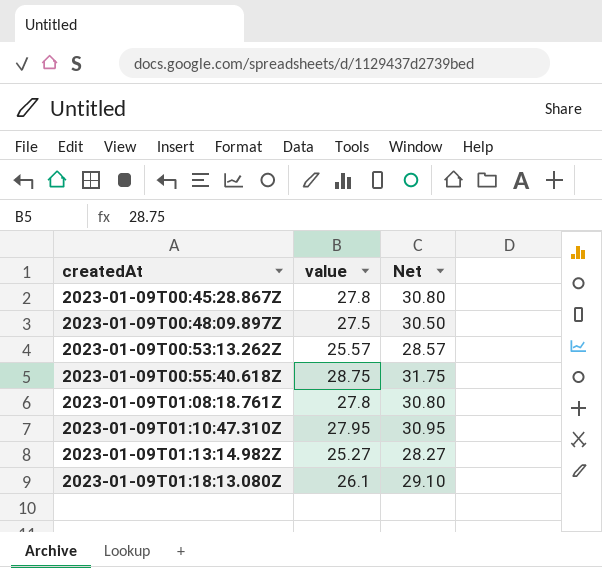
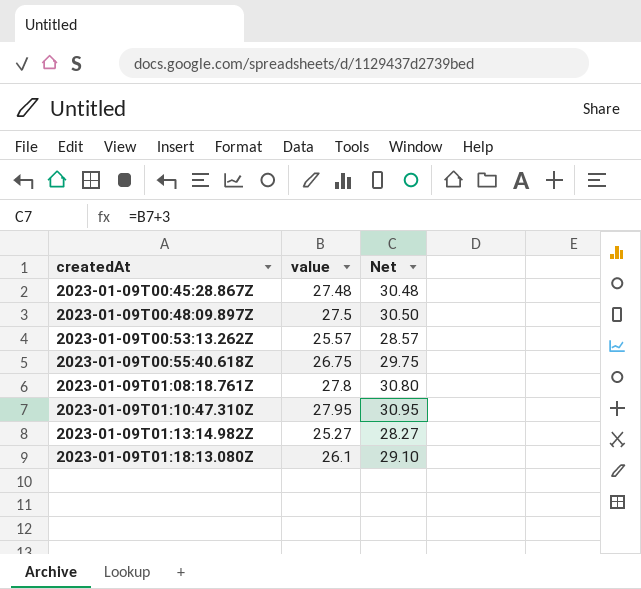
2023-01-09T00:45:28.867Z | value: 27.8 -> 27.48
2023-01-09T00:45:28.867Z | Net: 30.80 -> 30.48
2023-01-09T00:55:40.618Z | value: 28.75 -> 26.75
2023-01-09T00:55:40.618Z | Net: 31.75 -> 29.75

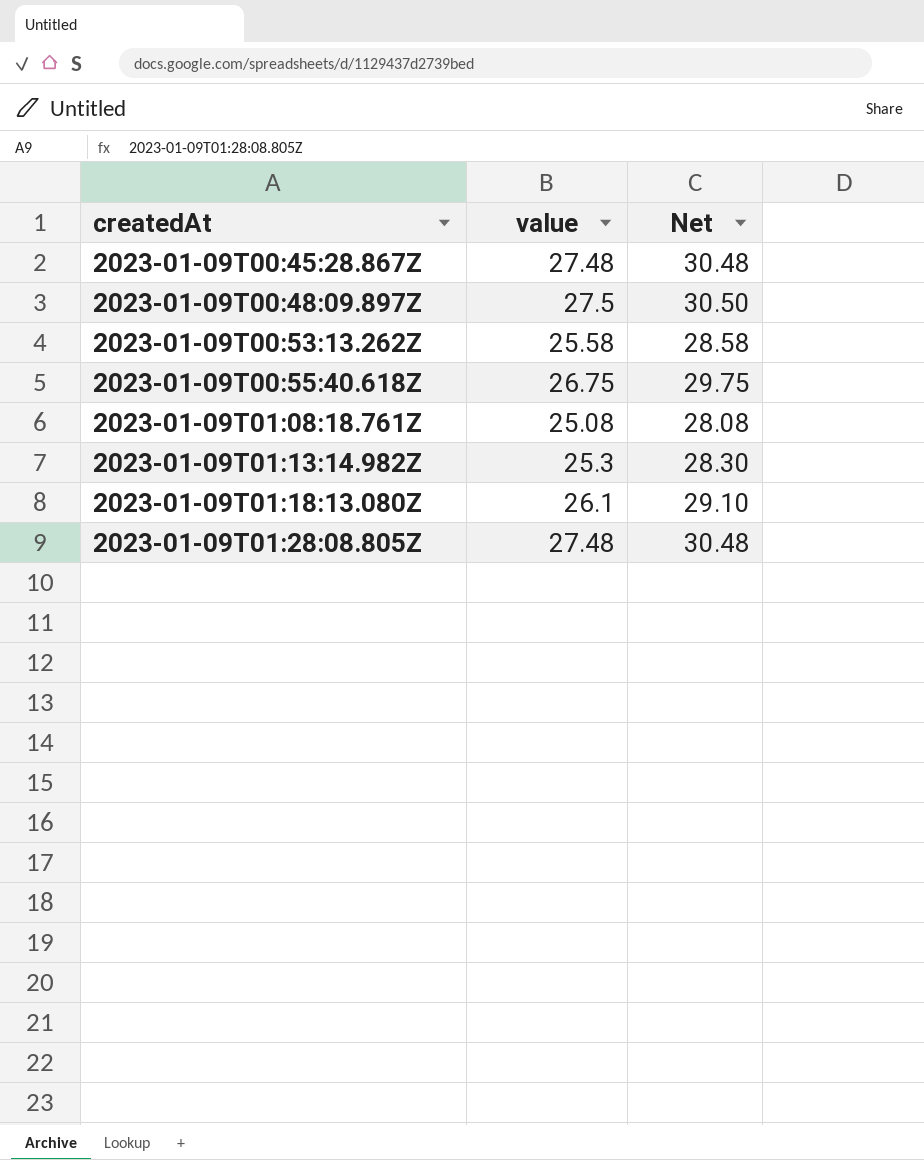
row 2023-01-09T01:10:47.310Z: 27.95 | 30.95 -> none
2023-01-09T00:53:13.262Z | value: 25.57 -> 25.58
2023-01-09T00:53:13.262Z | Net: 28.57 -> 28.58
2023-01-09T01:08:18.761Z | value: 27.8 -> 25.08
2023-01-09T01:08:18.761Z | Net: 30.80 -> 28.08
2023-01-09T01:13:14.982Z | value: 25.27 -> 25.3
2023-01-09T01:13:14.982Z | Net: 28.27 -> 28.30
row 2023-01-09T01:28:08.805Z: none -> 27.48 | 30.48

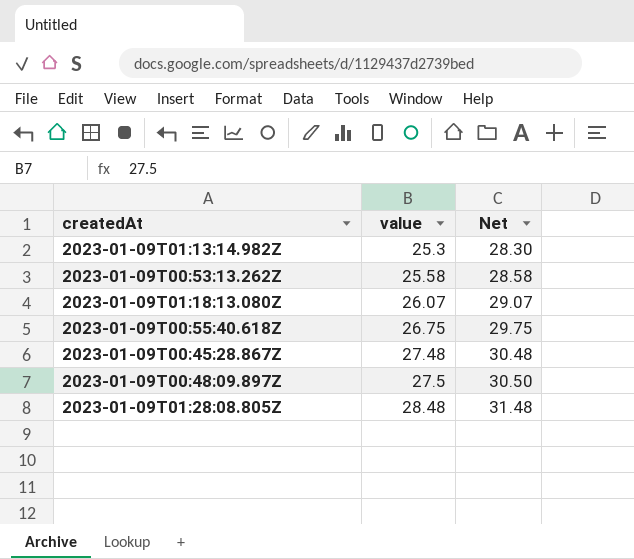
row order: createdAt ascending -> value ascending
row 2023-01-09T01:08:18.761Z: 25.08 | 28.08 -> none
2023-01-09T01:18:13.080Z | value: 26.1 -> 26.07
2023-01-09T01:18:13.080Z | Net: 29.10 -> 29.07
2023-01-09T01:28:08.805Z | value: 27.48 -> 28.48
2023-01-09T01:28:08.805Z | Net: 30.48 -> 31.48

